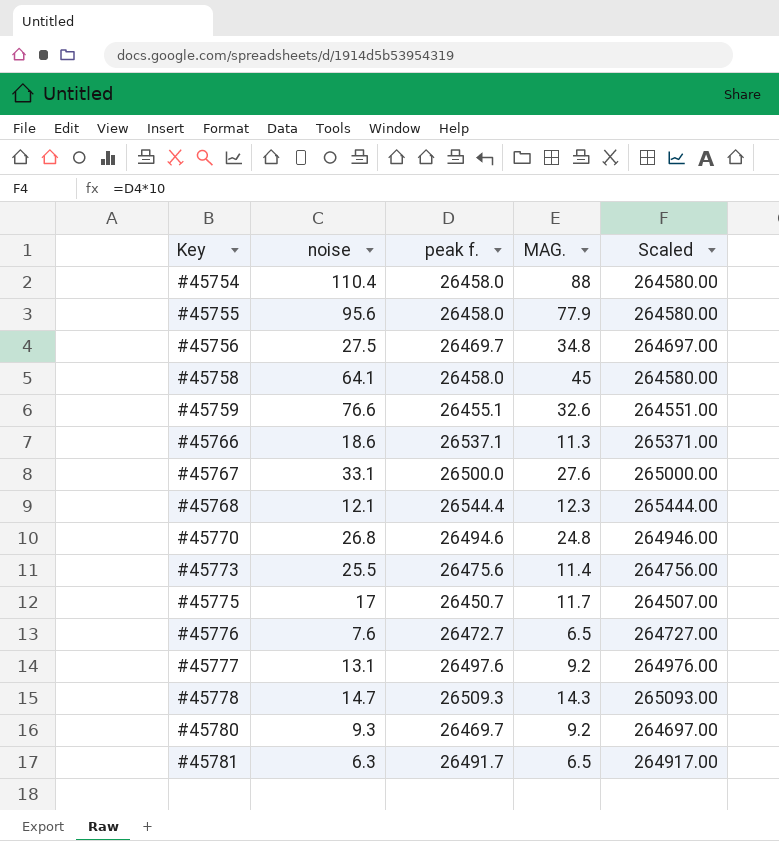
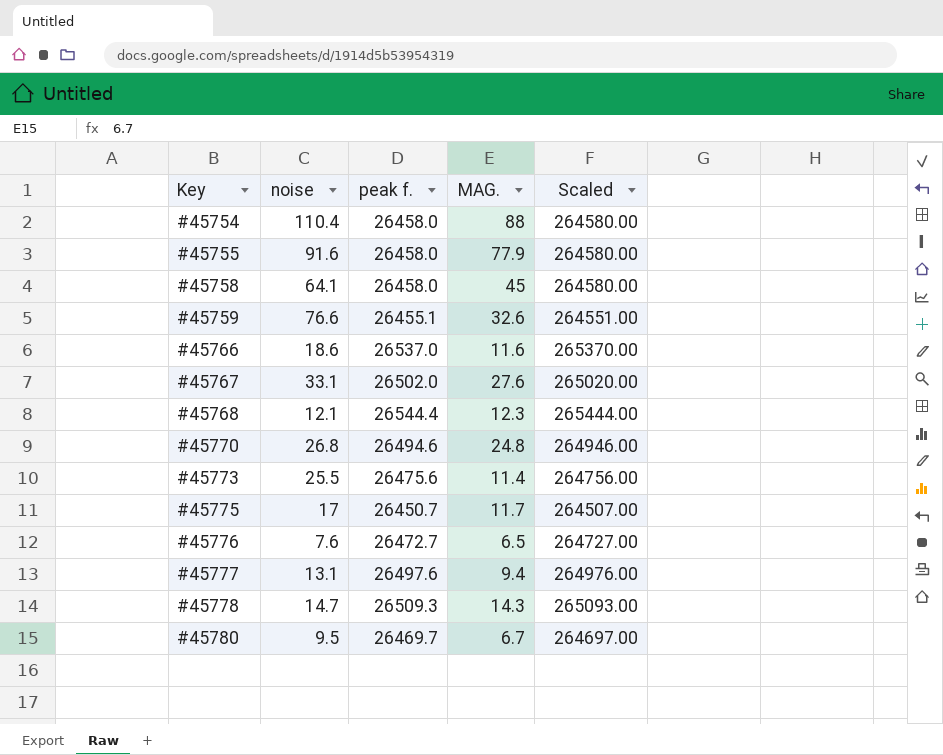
row #45756: 27.5 | 26469.7 | 34.8 | 264697.00 -> none
row #45781: 6.3 | 26491.7 | 6.5 | 264917.00 -> none
#45755 | noise: 95.6 -> 91.6
#45766 | peak f.: 26537.1 -> 26537.0
#45766 | MAG.: 11.3 -> 11.6
#45766 | Scaled: 265371.00 -> 265370.00
#45767 | peak f.: 26500.0 -> 26502.0
#45767 | Scaled: 265000.00 -> 265020.00
#45777 | MAG.: 9.2 -> 9.4
#45780 | noise: 9.3 -> 9.5
#45780 | MAG.: 9.2 -> 6.7

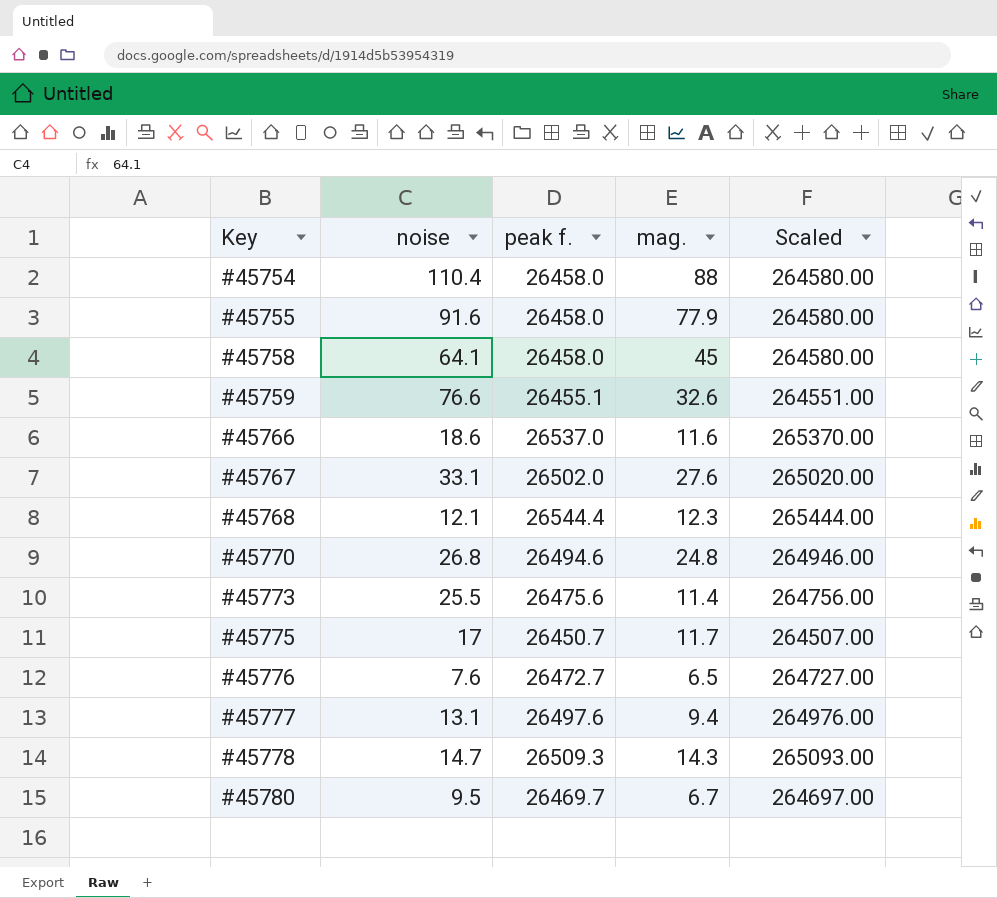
column name: MAG. -> mag.

